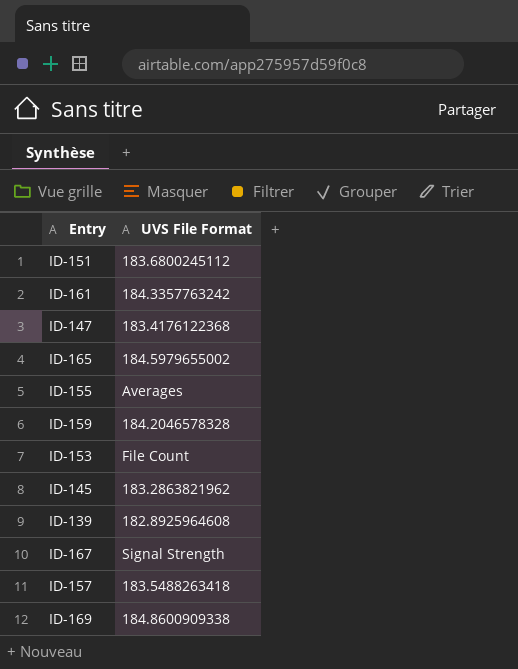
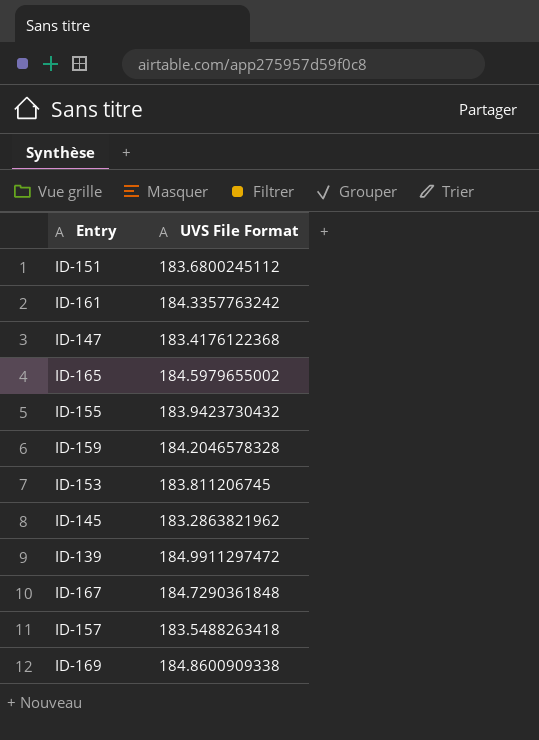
ID-155 | UVS File Format: Averages -> 183.9423730432
ID-153 | UVS File Format: File Count -> 183.811206745
ID-139 | UVS File Format: 182.8925964608 -> 184.9911297472
ID-167 | UVS File Format: Signal Strength -> 184.7290361848

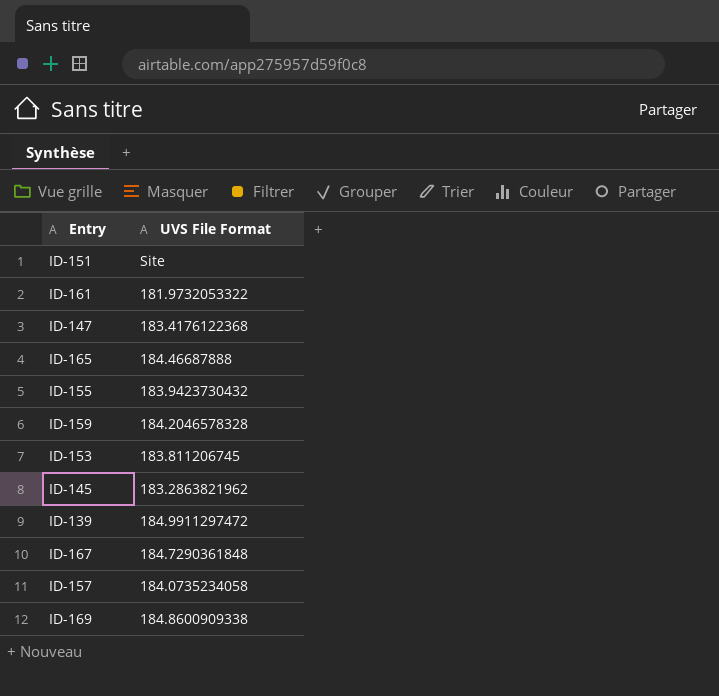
ID-151 | UVS File Format: 183.6800245112 -> Site
ID-161 | UVS File Format: 184.3357763242 -> 181.9732053322
ID-165 | UVS File Format: 184.5979655002 -> 184.46687888
ID-157 | UVS File Format: 183.5488263418 -> 184.0735234058

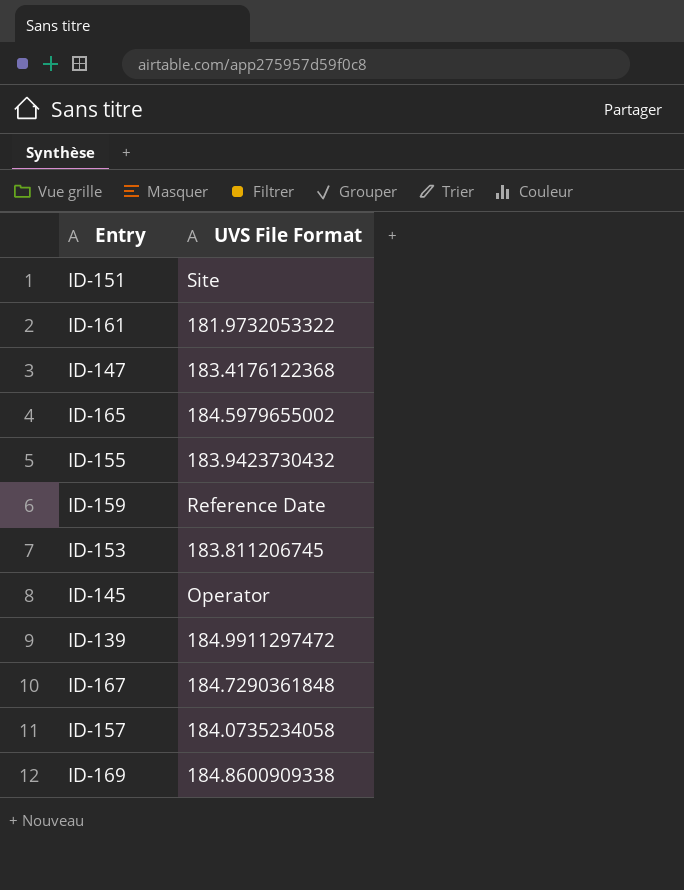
ID-165 | UVS File Format: 184.46687888 -> 184.5979655002
ID-159 | UVS File Format: 184.2046578328 -> Reference Date
ID-145 | UVS File Format: 183.2863821962 -> Operator

